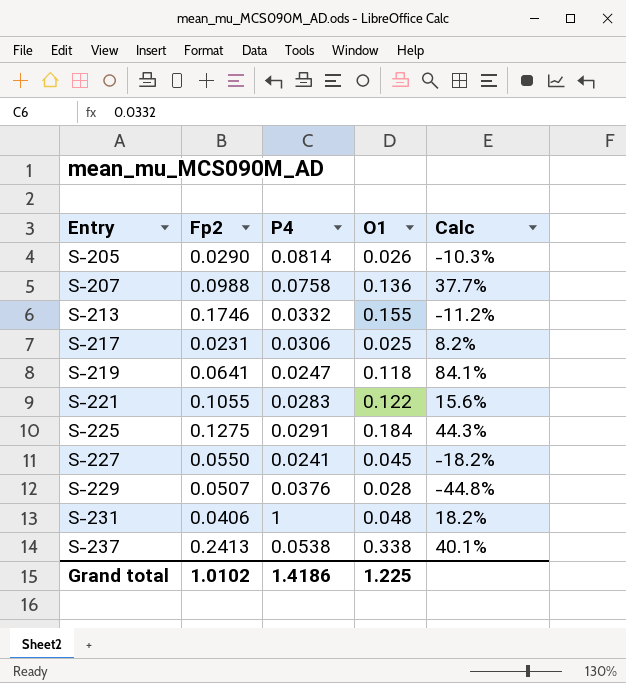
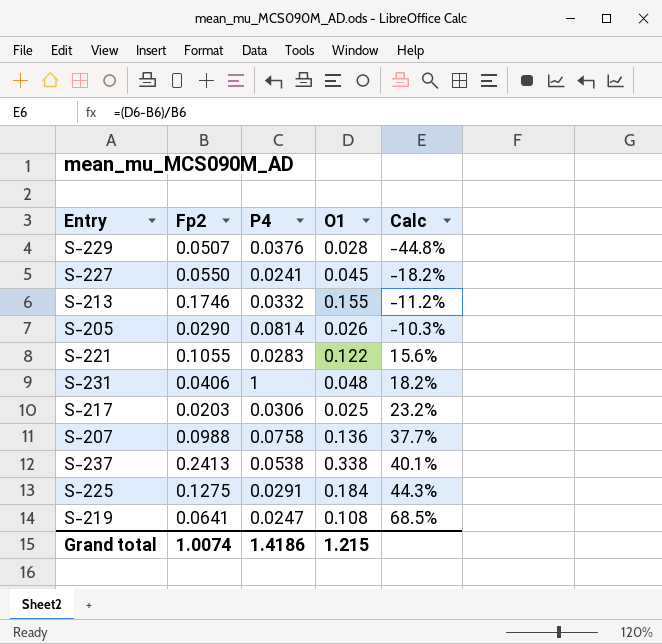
row order: Entry ascending -> Calc ascending
S-217 | Fp2: 0.0231 -> 0.0203
S-217 | Calc: 8.2% -> 23.2%
S-219 | O1: 0.118 -> 0.108
S-219 | Calc: 84.1% -> 68.5%
Grand total | Fp2: 1.0102 -> 1.0074
Grand total | O1: 1.225 -> 1.215

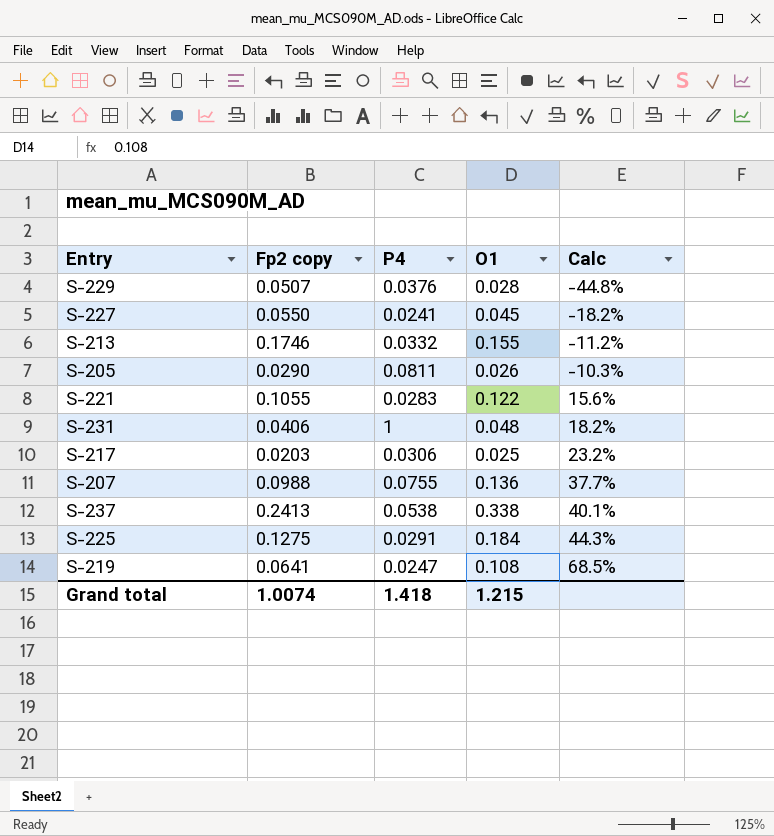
column name: Fp2 -> Fp2 copy
S-205 | P4: 0.0814 -> 0.0811
S-207 | P4: 0.0758 -> 0.0755
Grand total | P4: 1.4186 -> 1.418

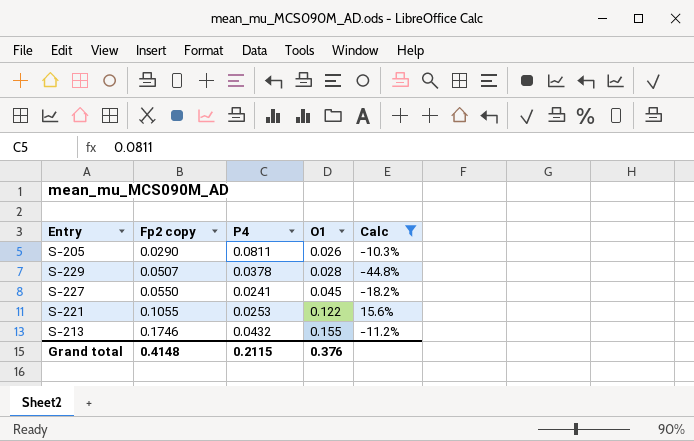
filter: none -> Calc <= 15.6%
row order: Calc ascending -> Fp2 copy ascending
S-229 | P4: 0.0376 -> 0.0378
S-221 | P4: 0.0283 -> 0.0253
S-213 | P4: 0.0332 -> 0.0432
Grand total | Fp2 copy: 1.0074 -> 0.4148
Grand total | P4: 1.418 -> 0.2115
Grand total | O1: 1.215 -> 0.376

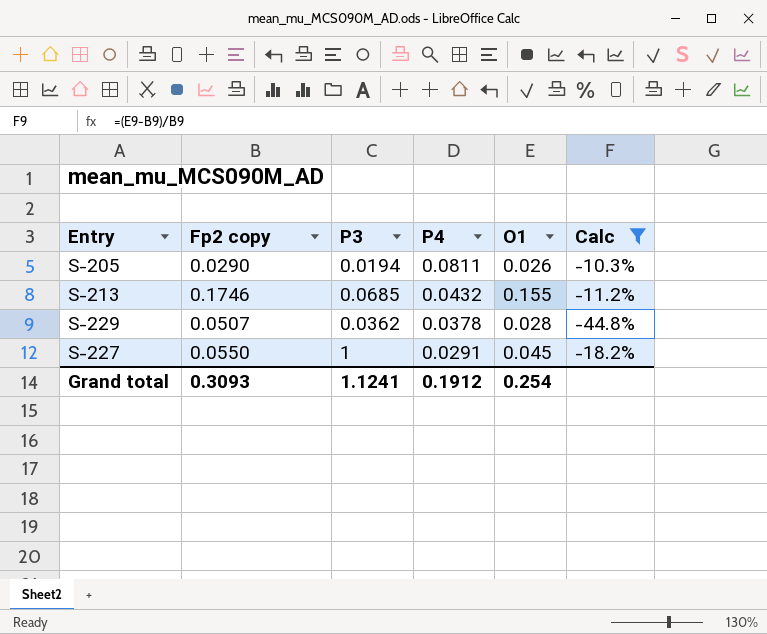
row order: Fp2 copy ascending -> P4 descending
column P3 | position: none -> 3
row S-221: 0.1055 | 0.0253 | 0.122 | 15.6% -> none
S-227 | P4: 0.0241 -> 0.0291
Grand total | Fp2 copy: 0.4148 -> 0.3093
Grand total | P4: 0.2115 -> 0.1912
Grand total | O1: 0.376 -> 0.254

